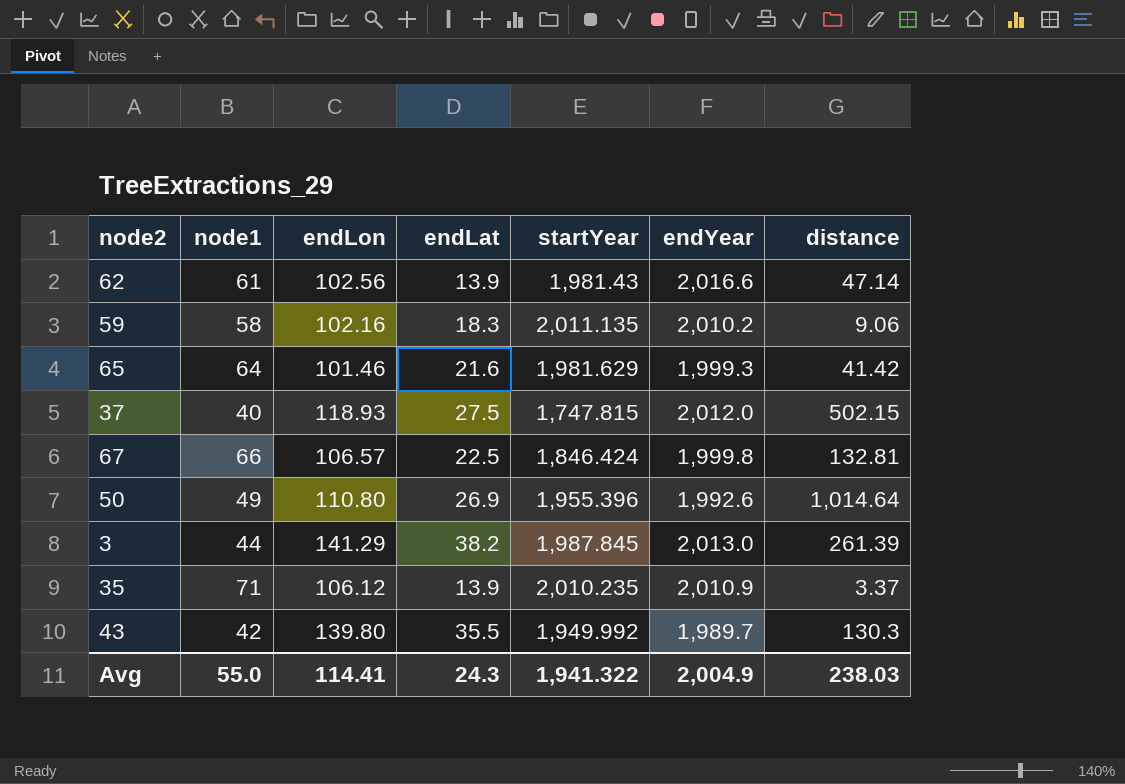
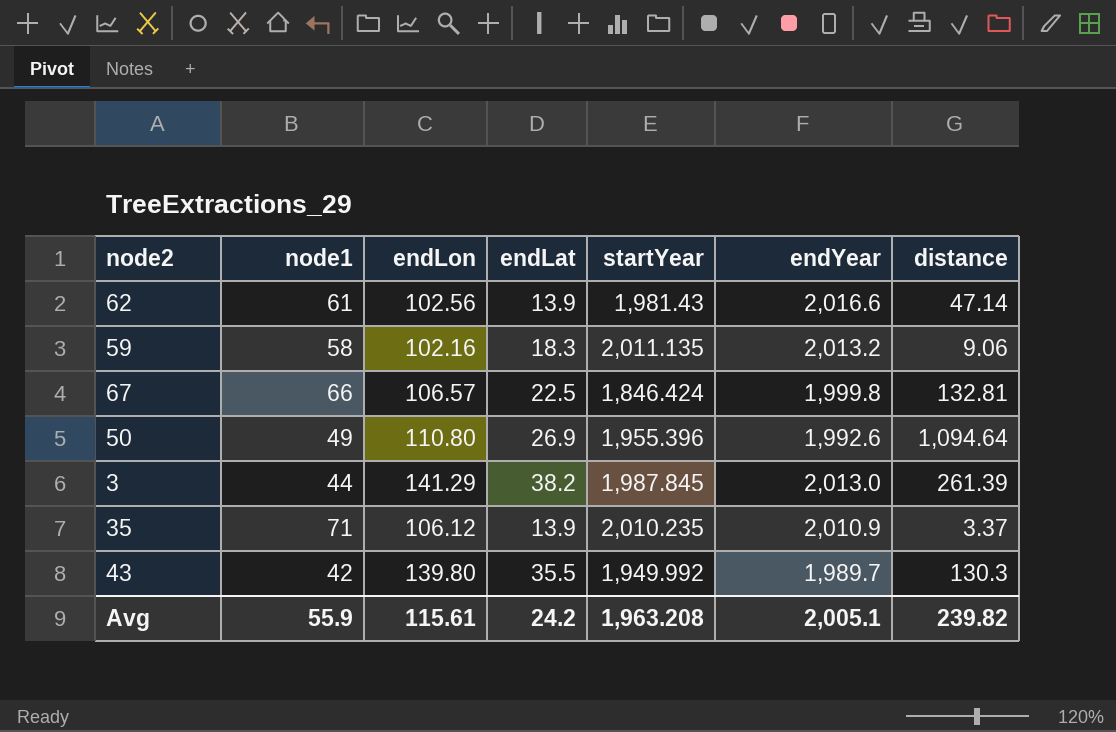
row 65: 64 | 101.46 | 21.6 | 1,981.629 | 1,999.3 | 41.42 -> none
row 37: 40 | 118.93 | 27.5 | 1,747.815 | 2,012.0 | 502.15 -> none
59 | endYear: 2,010.2 -> 2,013.2
50 | distance: 1,014.64 -> 1,094.64
Avg | node1: 55.0 -> 55.9
Avg | endLon: 114.41 -> 115.61
Avg | endLat: 24.3 -> 24.2
Avg | startYear: 1,941.322 -> 1,963.208
Avg | endYear: 2,004.9 -> 2,005.1
Avg | distance: 238.03 -> 239.82

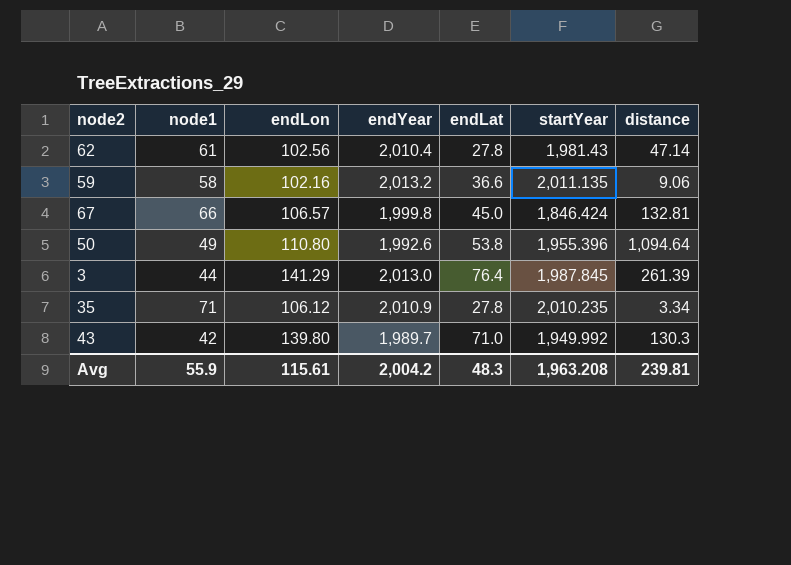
column endYear | position: 6 -> 4
62 | endYear: 2,016.6 -> 2,010.4
62 | endLat: 13.9 -> 27.8
59 | endLat: 18.3 -> 36.6
67 | endLat: 22.5 -> 45.0
50 | endLat: 26.9 -> 53.8
3 | endLat: 38.2 -> 76.4
35 | endLat: 13.9 -> 27.8
35 | distance: 3.37 -> 3.34
43 | endLat: 35.5 -> 71.0
Avg | endYear: 2,005.1 -> 2,004.2
Avg | endLat: 24.2 -> 48.3
Avg | distance: 239.82 -> 239.81

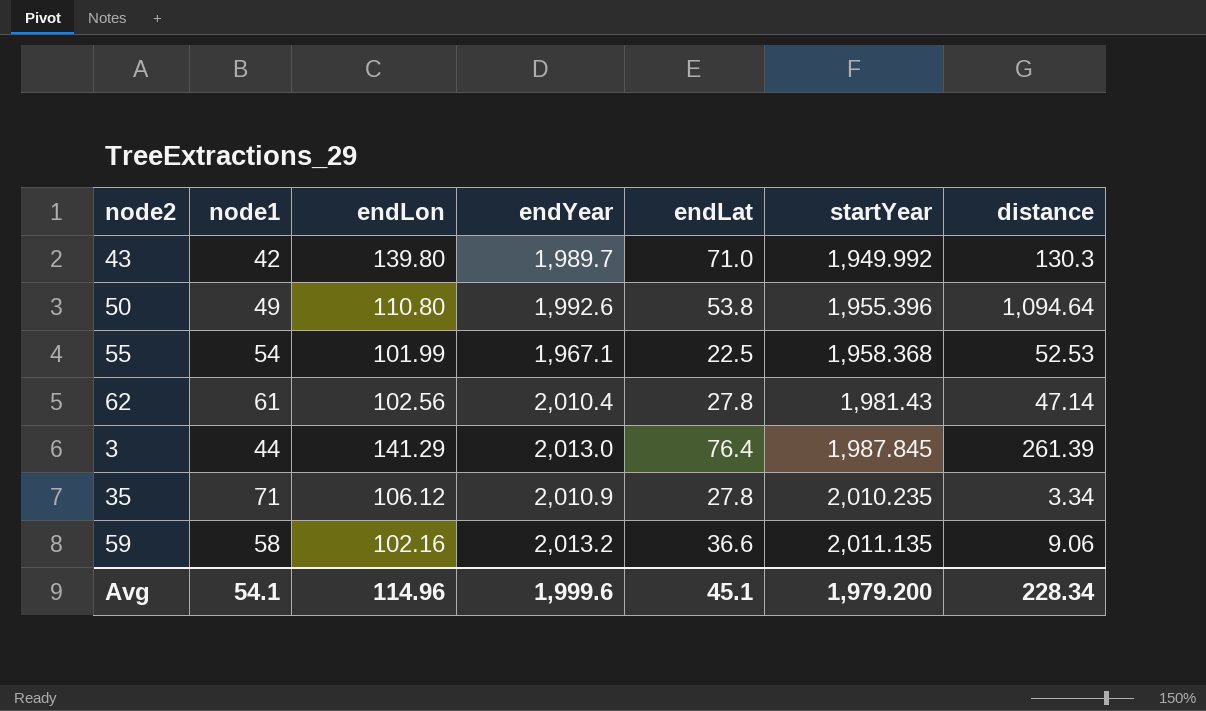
row order: none -> startYear ascending
row 67: 66 | 106.57 | 1,999.8 | 45.0 | 1,846.424 | 132.81 -> none
row 55: none -> 54 | 101.99 | 1,967.1 | 22.5 | 1,958.368 | 52.53
Avg | node1: 55.9 -> 54.1
Avg | endLon: 115.61 -> 114.96
Avg | endYear: 2,004.2 -> 1,999.6
Avg | endLat: 48.3 -> 45.1
Avg | startYear: 1,963.208 -> 1,979.200
Avg | distance: 239.81 -> 228.34

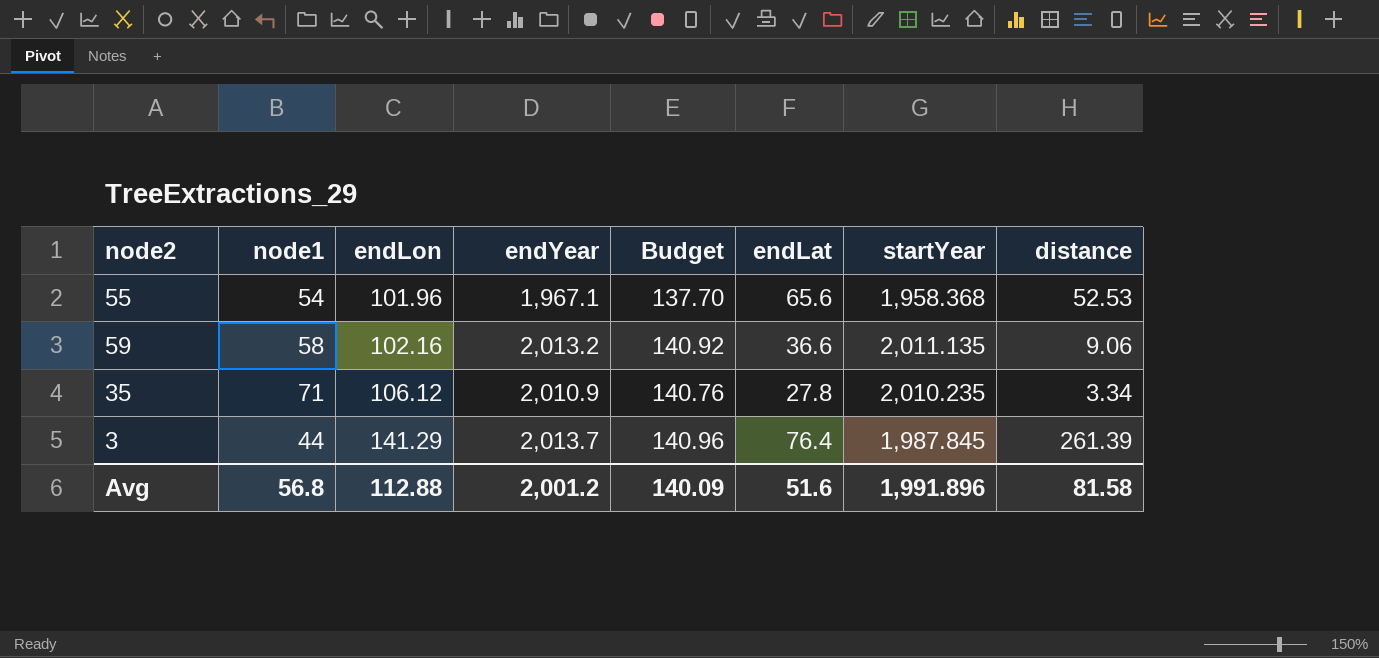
row order: startYear ascending -> endLon ascending
column Budget | formula: none -> [endYear] * 0.07
row 43: 42 | 139.80 | 1,989.7 | 71.0 | 1,949.992 | 130.3 -> none
row 50: 49 | 110.80 | 1,992.6 | 53.8 | 1,955.396 | 1,094.64 -> none
row 62: 61 | 102.56 | 2,010.4 | 27.8 | 1,981.43 | 47.14 -> none
55 | endLon: 101.99 -> 101.96
55 | endLat: 22.5 -> 65.6
3 | endYear: 2,013.0 -> 2,013.7
Avg | node1: 54.1 -> 56.8
Avg | endLon: 114.96 -> 112.88
Avg | endYear: 1,999.6 -> 2,001.2
Avg | endLat: 45.1 -> 51.6
Avg | startYear: 1,979.200 -> 1,991.896
Avg | distance: 228.34 -> 81.58

